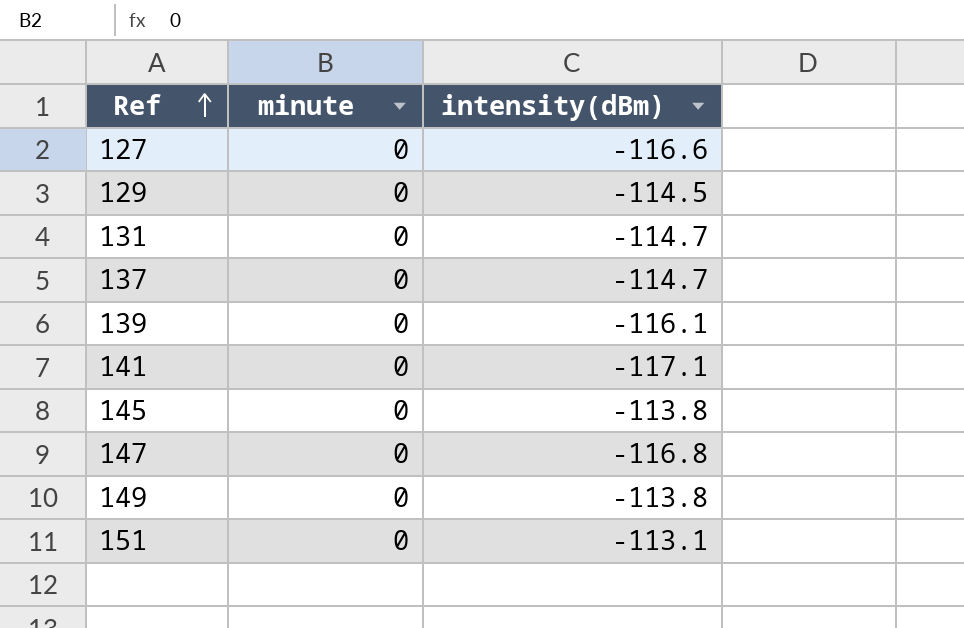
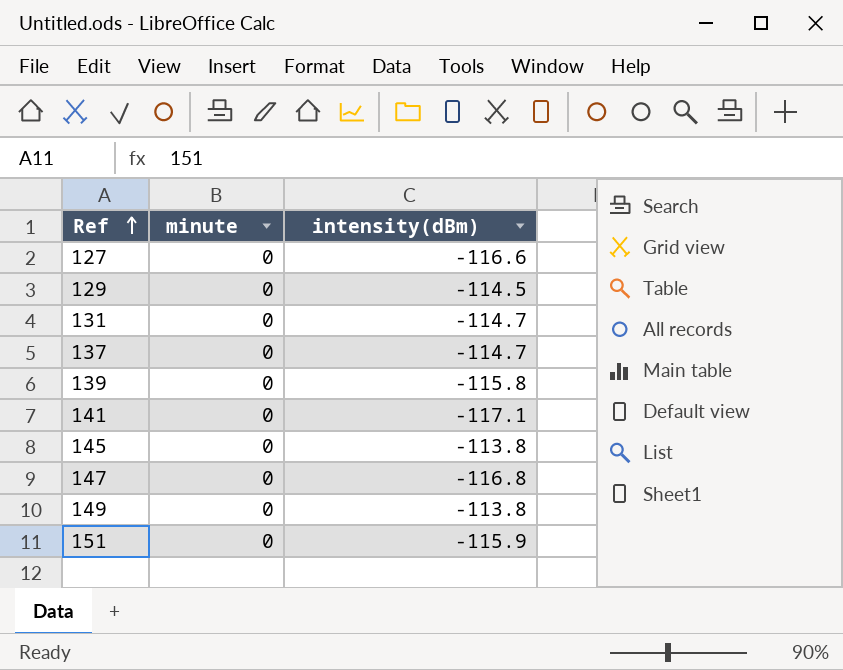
139 | intensity(dBm): -116.1 -> -115.8
151 | intensity(dBm): -113.1 -> -115.9

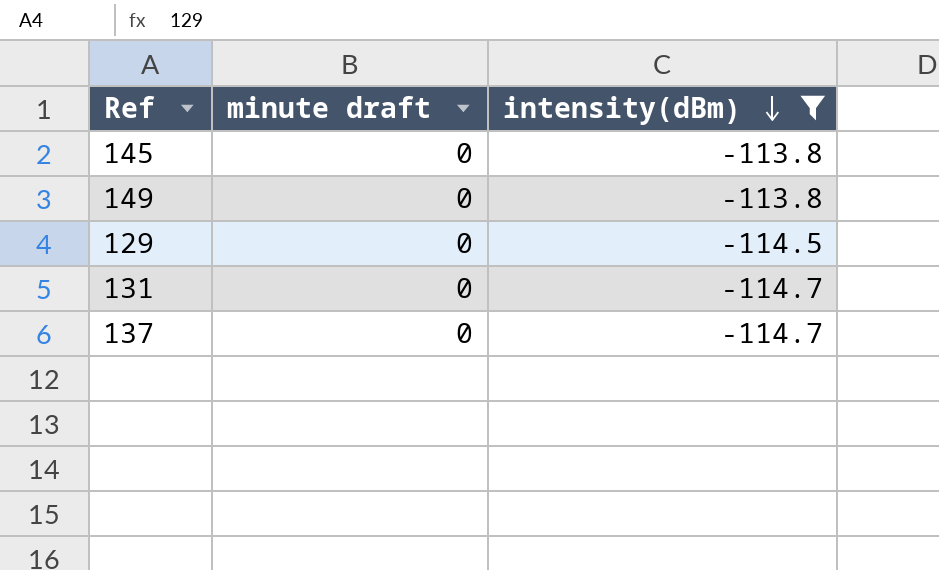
filter: none -> intensity(dBm) >= -114.7
row order: Ref ascending -> intensity(dBm) descending
column name: minute -> minute draft

